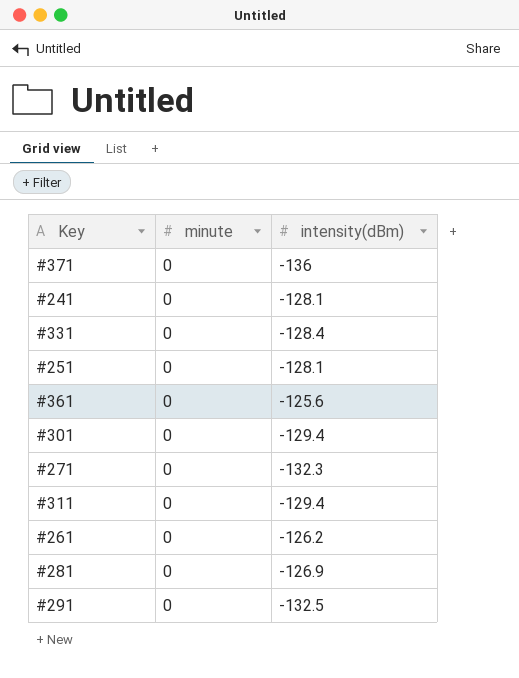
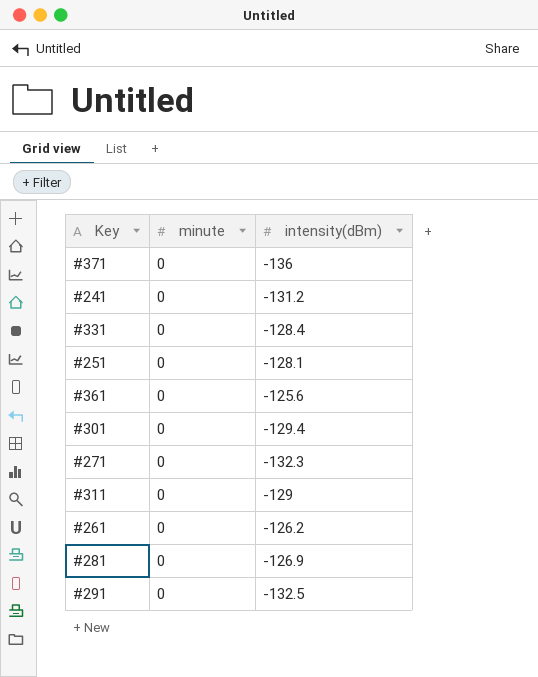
#241 | intensity(dBm): -128.1 -> -131.2
#311 | intensity(dBm): -129.4 -> -129

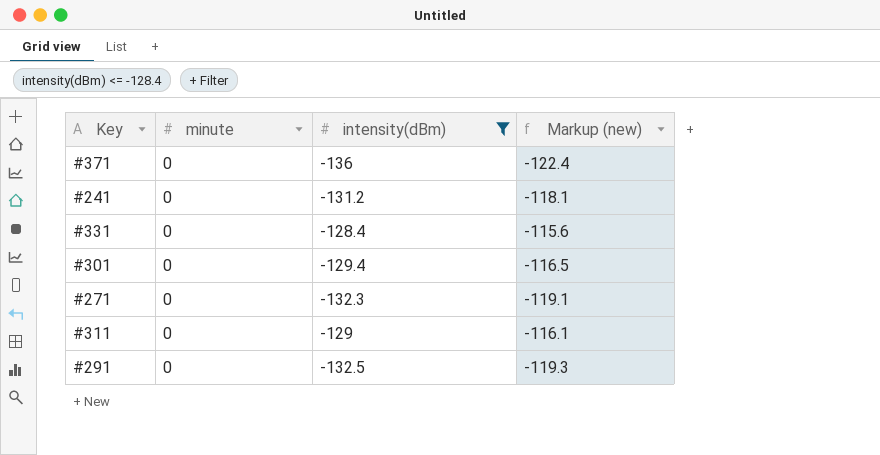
filter: none -> intensity(dBm) <= -128.4
column Markup (new) | formula: none -> [intensity(dBm)] * 0.9

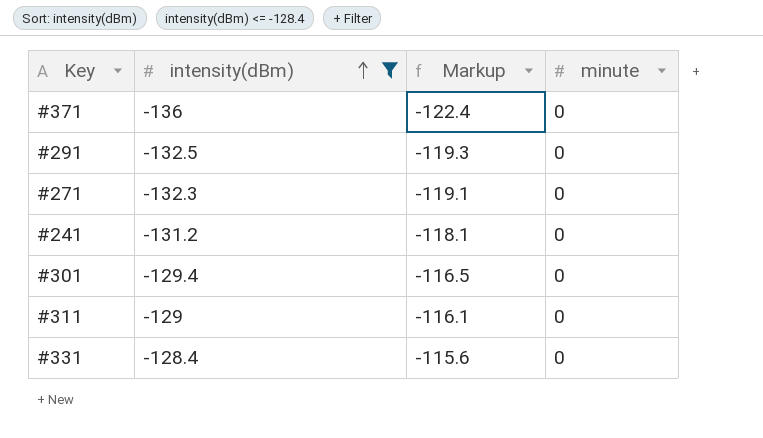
row order: none -> intensity(dBm) ascending
column name: Markup (new) -> Markup
column minute | position: 2 -> 4

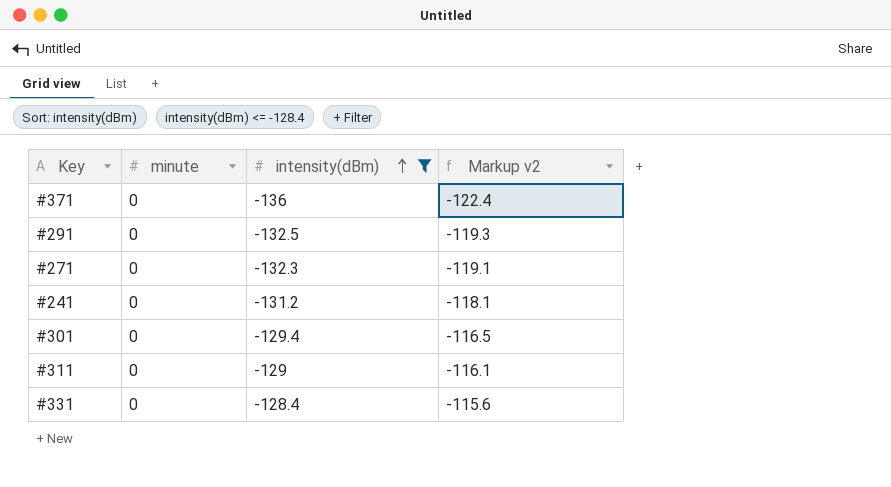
column minute | position: 4 -> 2
column name: Markup -> Markup v2

